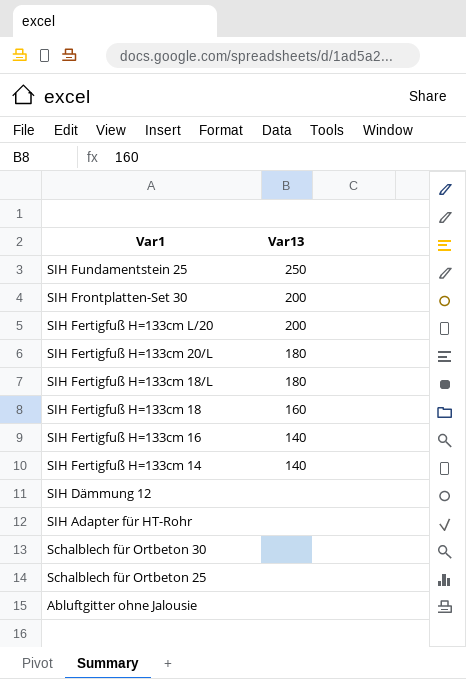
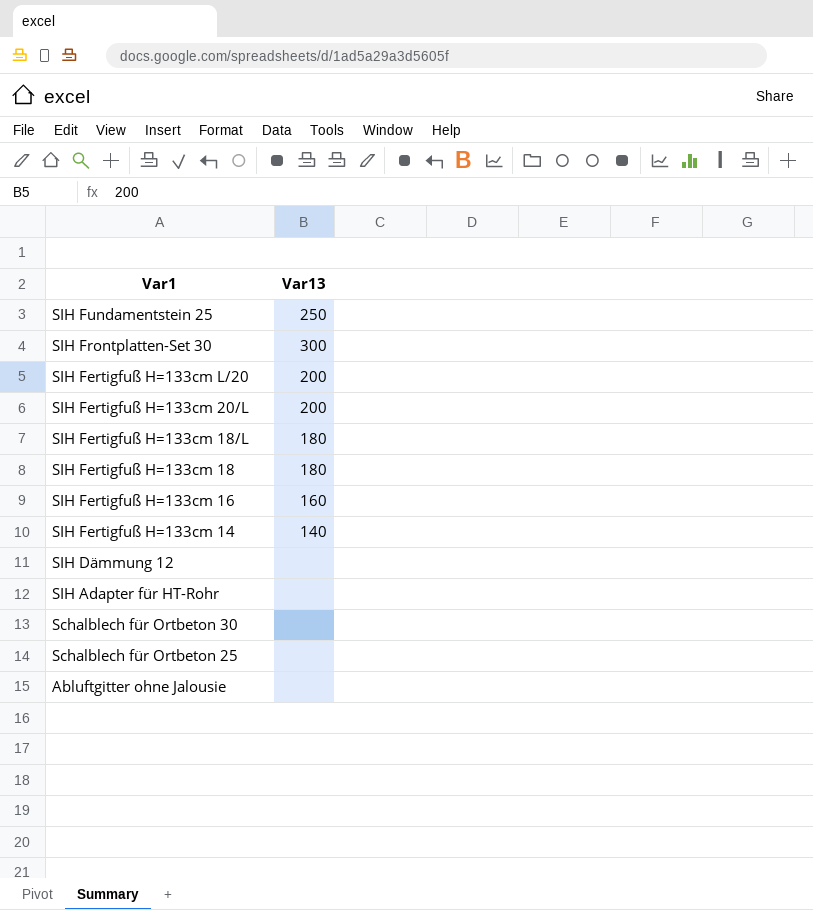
SIH Frontplatten-Set 30 | Var13: 200 -> 300
SIH Fertigfuß H=133cm 20/L | Var13: 180 -> 200
SIH Fertigfuß H=133cm 18 | Var13: 160 -> 180
SIH Fertigfuß H=133cm 16 | Var13: 140 -> 160

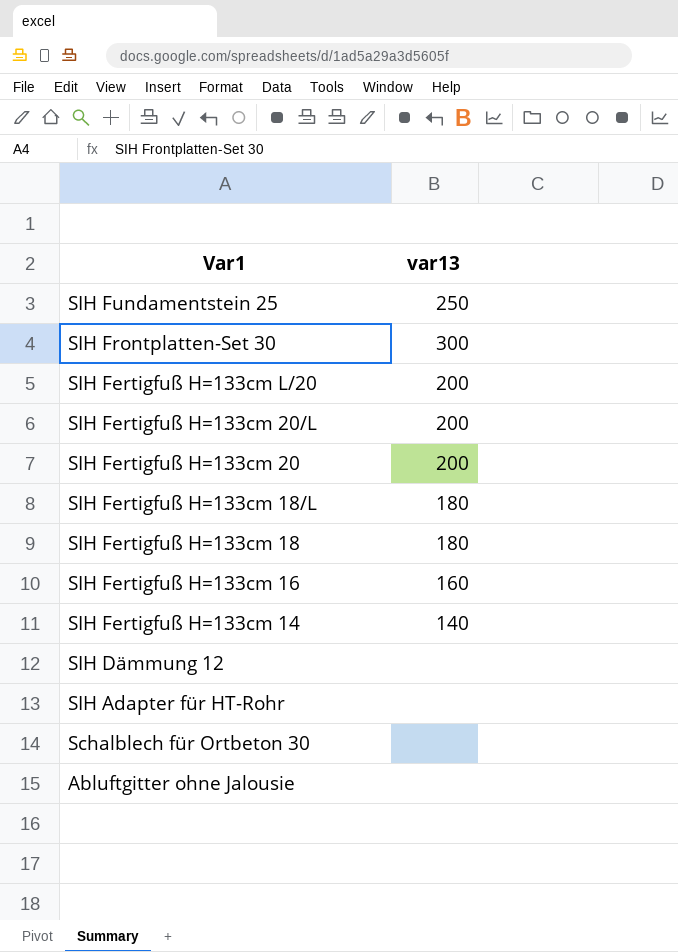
column name: Var13 -> var13
row Schalblech für Ortbeton 25: none -> none
row SIH Fertigfuß H=133cm 20: none -> 200

